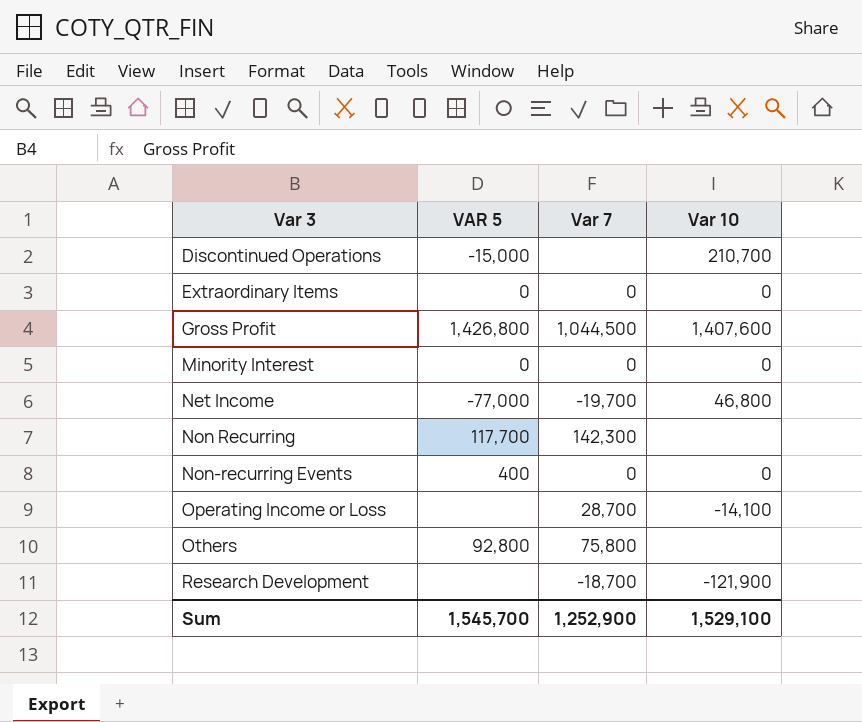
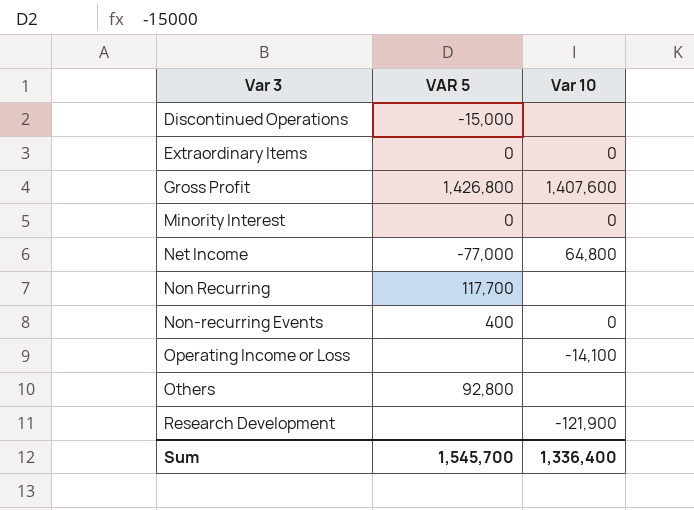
column Var 7 | position: 3 -> none
Discontinued Operations | Var 10: 210,700 -> none
Net Income | Var 10: 46,800 -> 64,800
Sum | Var 10: 1,529,100 -> 1,336,400

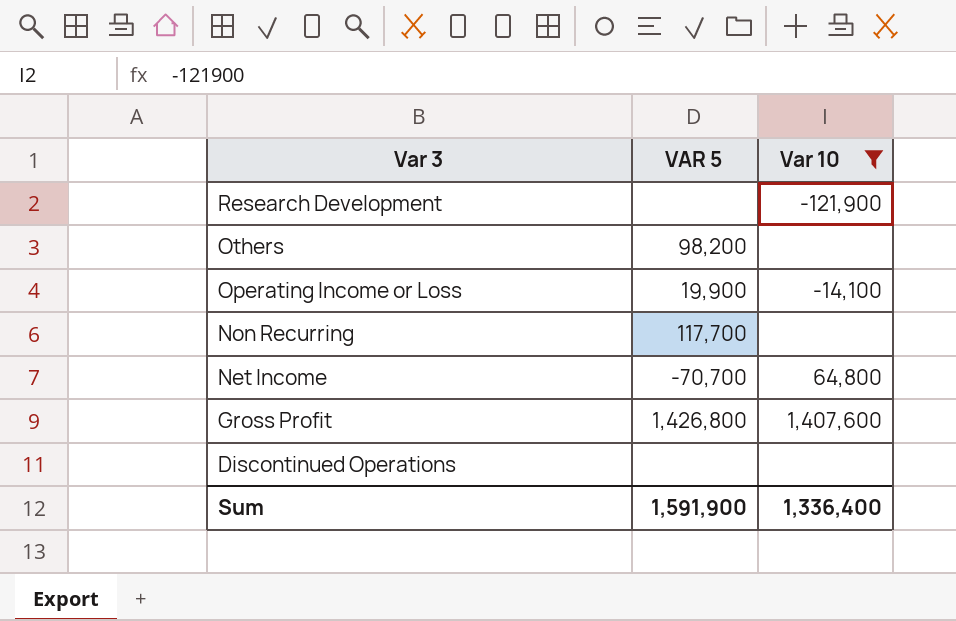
filter: none -> Var 10 != 0
row order: Var 3 ascending -> Var 3 descending
Others | VAR 5: 92,800 -> 98,200
Operating Income or Loss | VAR 5: none -> 19,900
Net Income | VAR 5: -77,000 -> -70,700
Discontinued Operations | VAR 5: -15,000 -> none
Sum | VAR 5: 1,545,700 -> 1,591,900

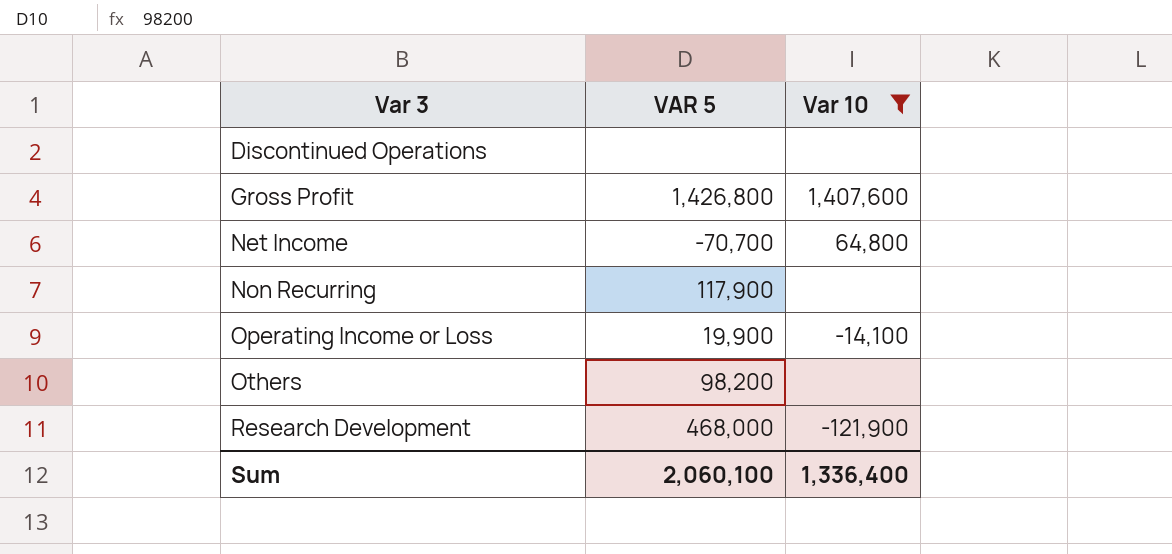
row order: Var 3 descending -> Var 3 ascending
Non Recurring | VAR 5: 117,700 -> 117,900
Research Development | VAR 5: none -> 468,000
Sum | VAR 5: 1,591,900 -> 2,060,100

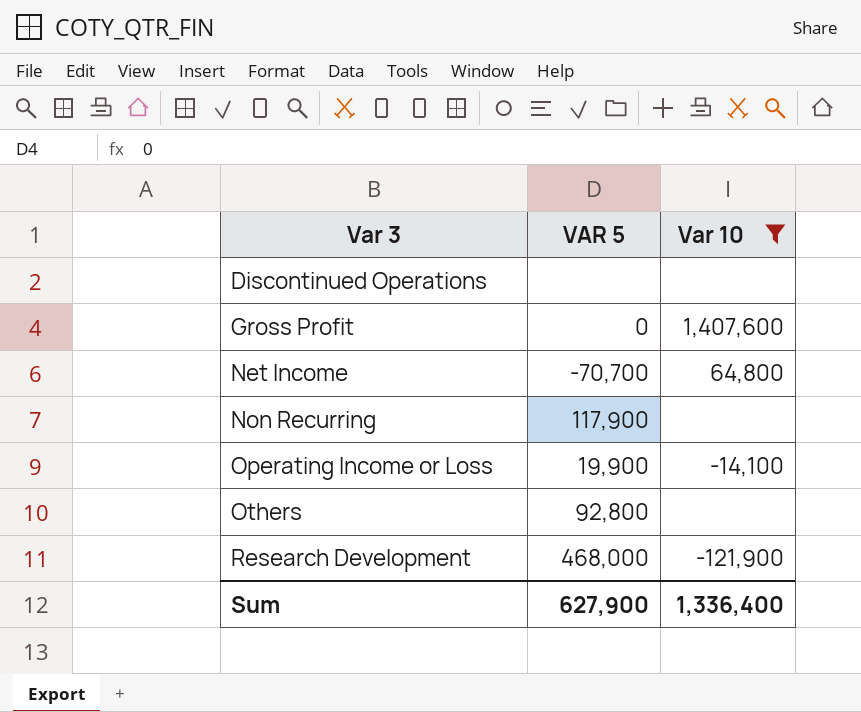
Gross Profit | VAR 5: 1,426,800 -> 0
Others | VAR 5: 98,200 -> 92,800
Sum | VAR 5: 2,060,100 -> 627,900

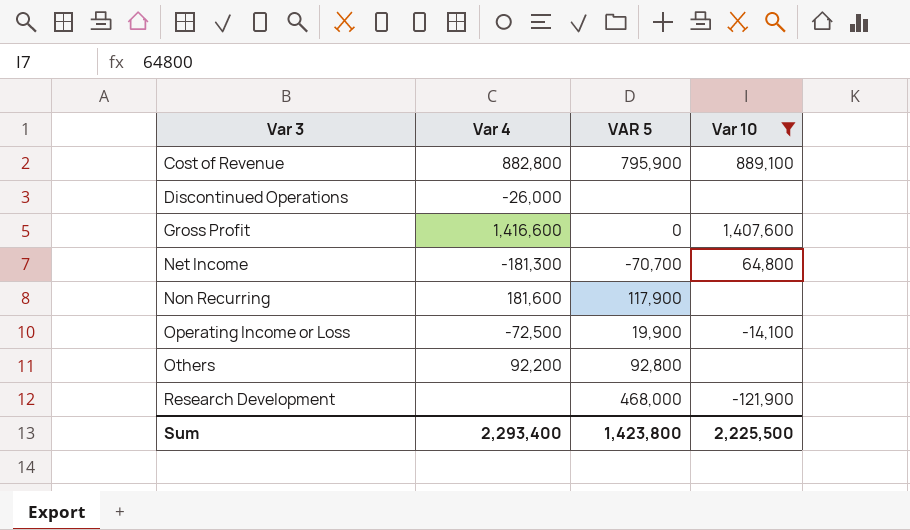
column Var 4 | position: none -> 2
row Cost of Revenue: none -> 882,800 | 795,900 | 889,100
Sum | VAR 5: 627,900 -> 1,423,800
Sum | Var 10: 1,336,400 -> 2,225,500

